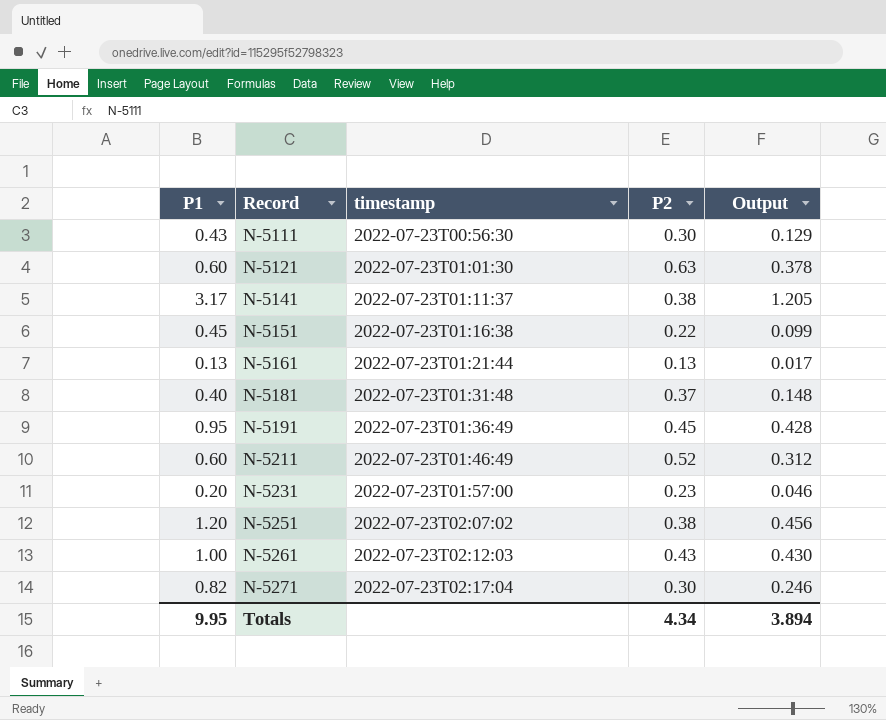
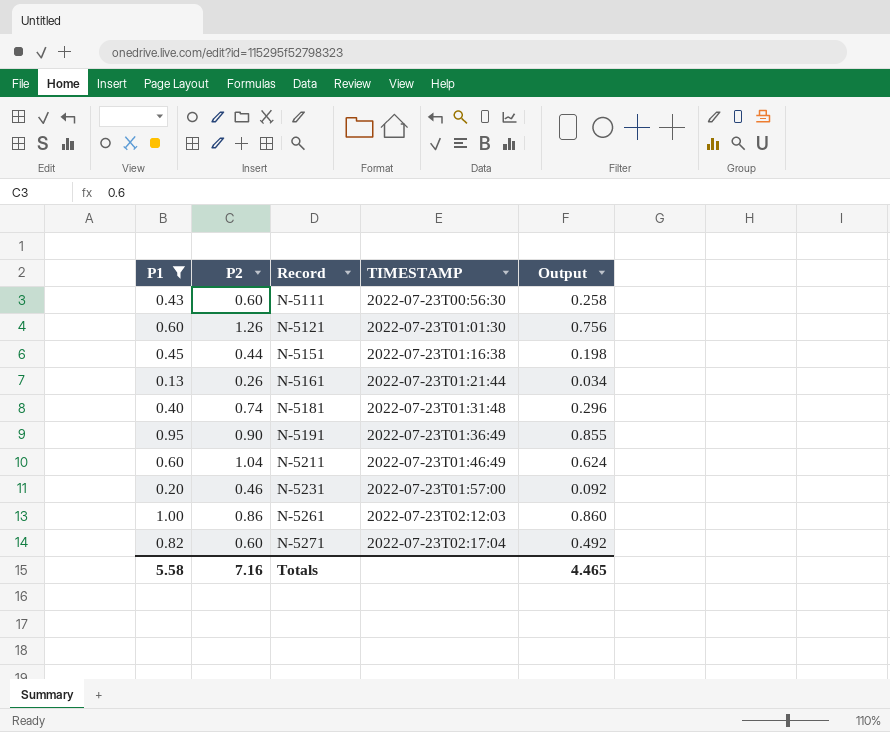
filter: none -> P1 <= 1.00
column P2 | position: 4 -> 2
column name: timestamp -> TIMESTAMP
N-5111 | P2: 0.30 -> 0.60
N-5111 | Output: 0.129 -> 0.258
N-5121 | P2: 0.63 -> 1.26
N-5121 | Output: 0.378 -> 0.756
N-5151 | P2: 0.22 -> 0.44
N-5151 | Output: 0.099 -> 0.198
N-5161 | P2: 0.13 -> 0.26
N-5161 | Output: 0.017 -> 0.034
N-5181 | P2: 0.37 -> 0.74
N-5181 | Output: 0.148 -> 0.296
N-5191 | P2: 0.45 -> 0.90
N-5191 | Output: 0.428 -> 0.855
N-5211 | P2: 0.52 -> 1.04
N-5211 | Output: 0.312 -> 0.624
N-5231 | P2: 0.23 -> 0.46
N-5231 | Output: 0.046 -> 0.092
N-5261 | P2: 0.43 -> 0.86
N-5261 | Output: 0.430 -> 0.860
N-5271 | P2: 0.30 -> 0.60
N-5271 | Output: 0.246 -> 0.492
Totals | P1: 9.95 -> 5.58
Totals | P2: 4.34 -> 7.16
Totals | Output: 3.894 -> 4.465

